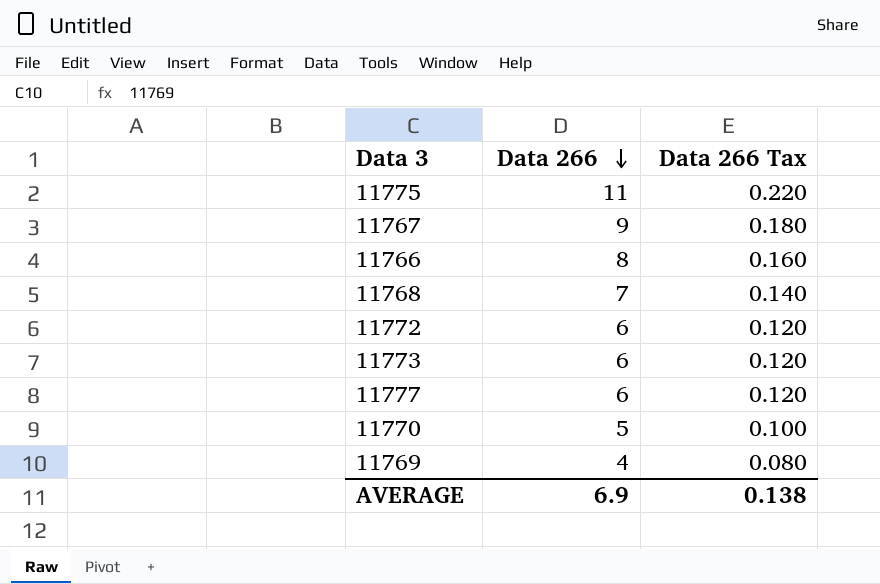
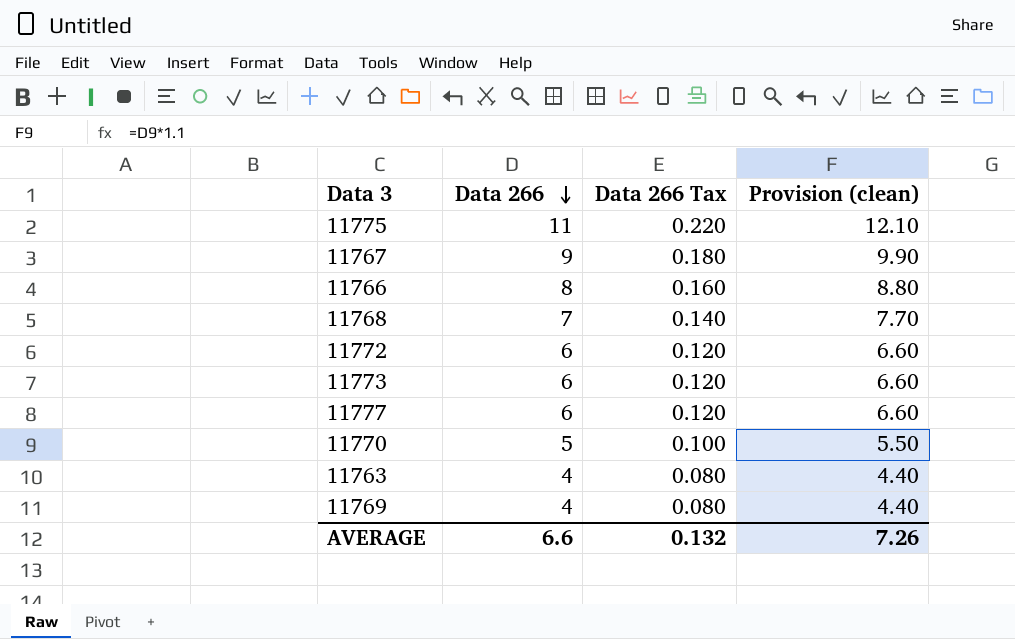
column Provision (clean) | formula: none -> [Data 266] * 1.1
row 11763: none -> 4 | 0.080 | 4.40
AVERAGE | Data 266: 6.9 -> 6.6
AVERAGE | Data 266 Tax: 0.138 -> 0.132

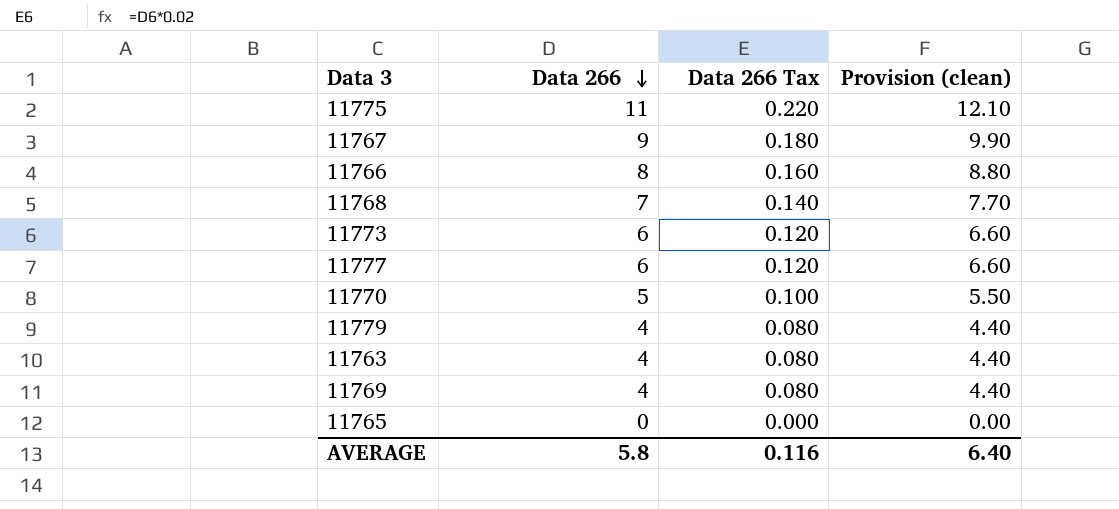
row 11772: 6 | 0.120 | 6.60 -> none
row 11779: none -> 4 | 0.080 | 4.40
row 11765: none -> 0 | 0.000 | 0.00
AVERAGE | Data 266: 6.6 -> 5.8
AVERAGE | Data 266 Tax: 0.132 -> 0.116
AVERAGE | Provision (clean): 7.26 -> 6.40

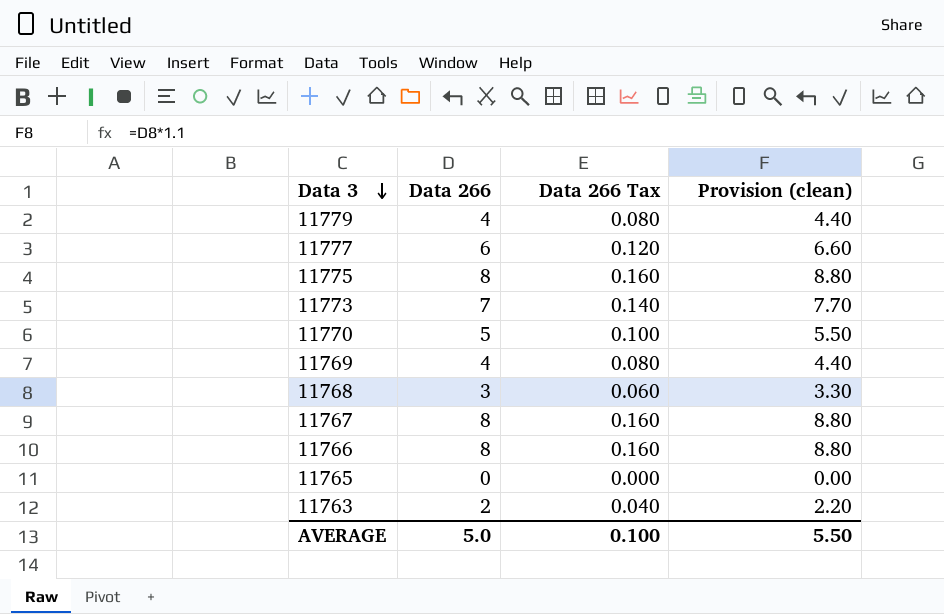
row order: Data 266 descending -> Data 3 descending
11775 | Data 266: 11 -> 8
11775 | Data 266 Tax: 0.220 -> 0.160
11775 | Provision (clean): 12.10 -> 8.80
11773 | Data 266: 6 -> 7
11773 | Data 266 Tax: 0.120 -> 0.140
11773 | Provision (clean): 6.60 -> 7.70
11768 | Data 266: 7 -> 3
11768 | Data 266 Tax: 0.140 -> 0.060
11768 | Provision (clean): 7.70 -> 3.30
11767 | Data 266: 9 -> 8
11767 | Data 266 Tax: 0.180 -> 0.160
11767 | Provision (clean): 9.90 -> 8.80
11763 | Data 266: 4 -> 2
11763 | Data 266 Tax: 0.080 -> 0.040
11763 | Provision (clean): 4.40 -> 2.20
AVERAGE | Data 266: 5.8 -> 5.0
AVERAGE | Data 266 Tax: 0.116 -> 0.100
AVERAGE | Provision (clean): 6.40 -> 5.50

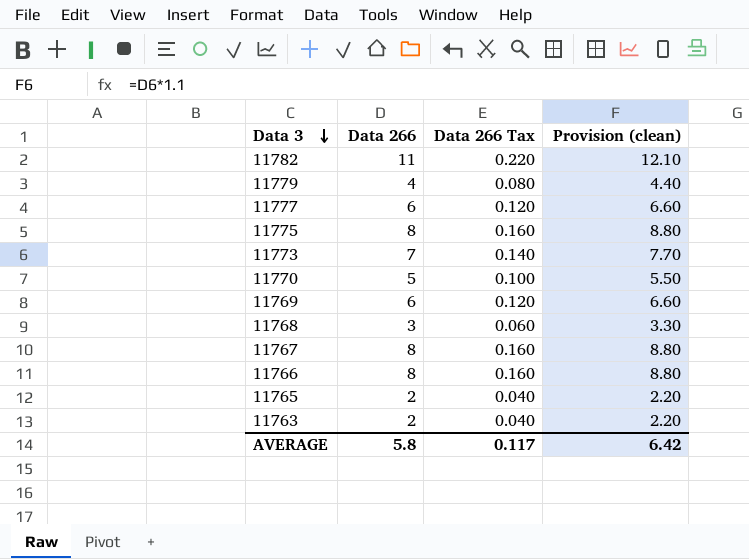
row 11782: none -> 11 | 0.220 | 12.10
11769 | Data 266: 4 -> 6
11769 | Data 266 Tax: 0.080 -> 0.120
11769 | Provision (clean): 4.40 -> 6.60
11765 | Data 266: 0 -> 2
11765 | Data 266 Tax: 0.000 -> 0.040
11765 | Provision (clean): 0.00 -> 2.20
AVERAGE | Data 266: 5.0 -> 5.8
AVERAGE | Data 266 Tax: 0.100 -> 0.117
AVERAGE | Provision (clean): 5.50 -> 6.42

